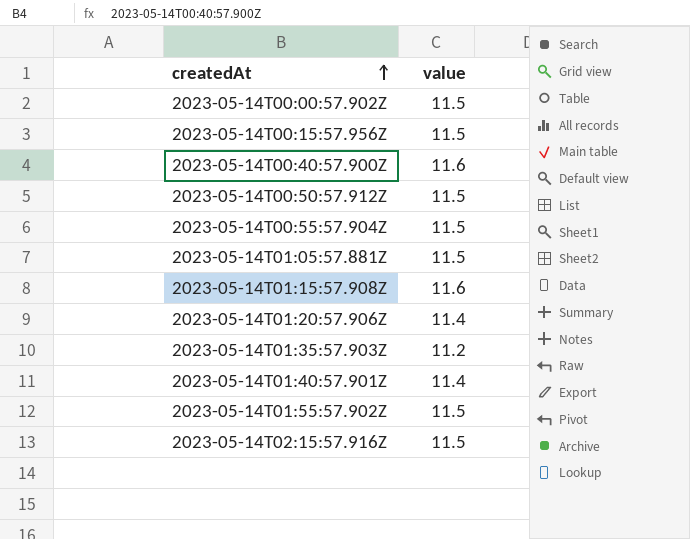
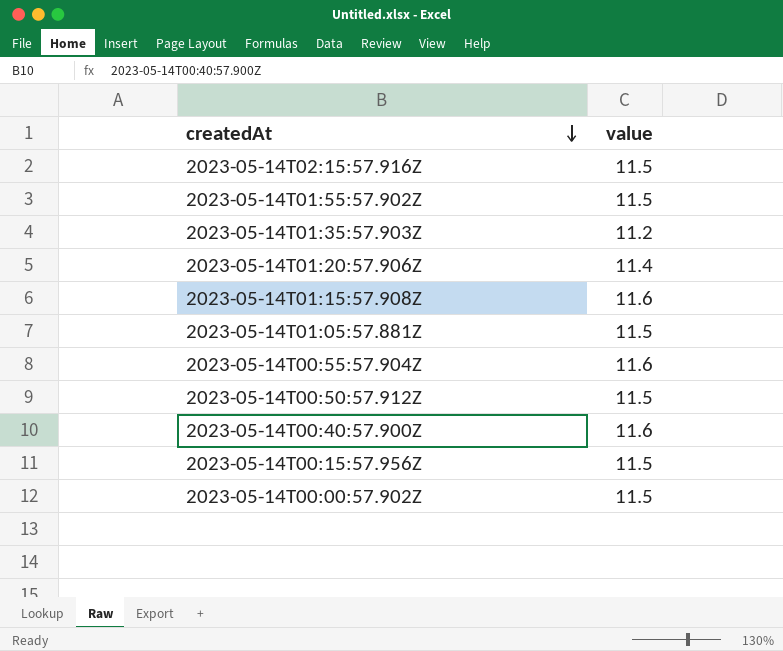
row order: createdAt ascending -> createdAt descending
row 2023-05-14T01:40:57.901Z: 11.4 -> none
2023-05-14T00:55:57.904Z | value: 11.5 -> 11.6

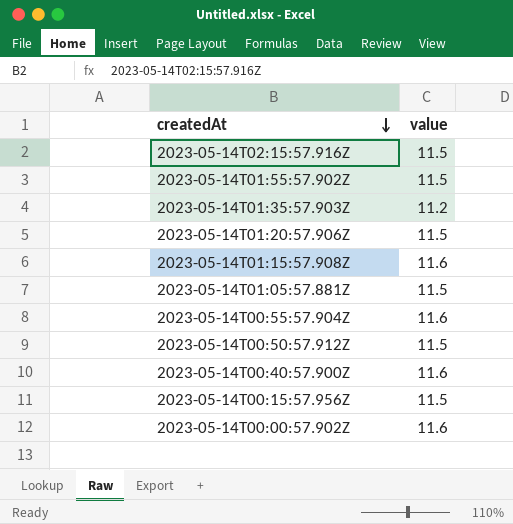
2023-05-14T01:20:57.906Z | value: 11.4 -> 11.5
2023-05-14T00:00:57.902Z | value: 11.5 -> 11.6

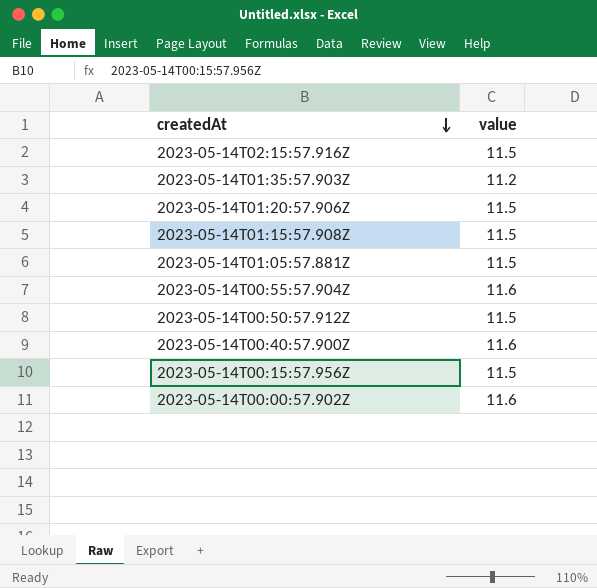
row 2023-05-14T01:55:57.902Z: 11.5 -> none
2023-05-14T01:15:57.908Z | value: 11.6 -> 11.5

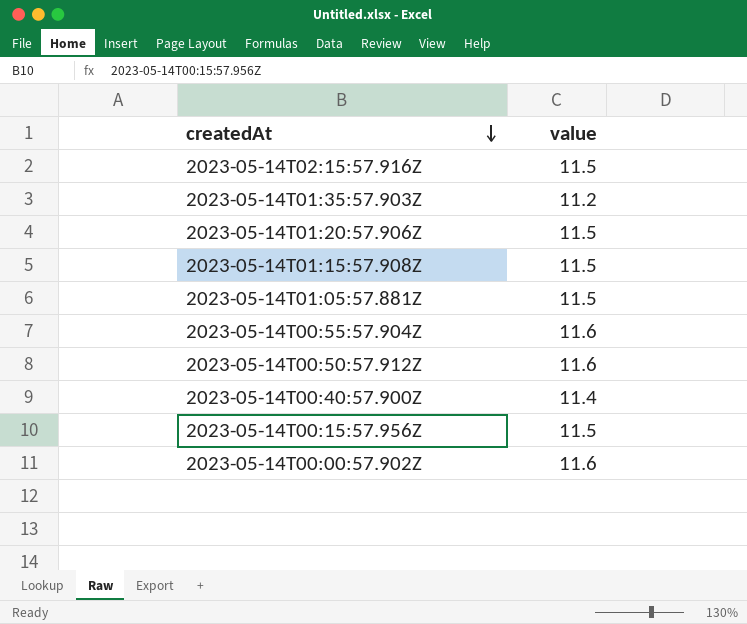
2023-05-14T00:50:57.912Z | value: 11.5 -> 11.6
2023-05-14T00:40:57.900Z | value: 11.6 -> 11.4

